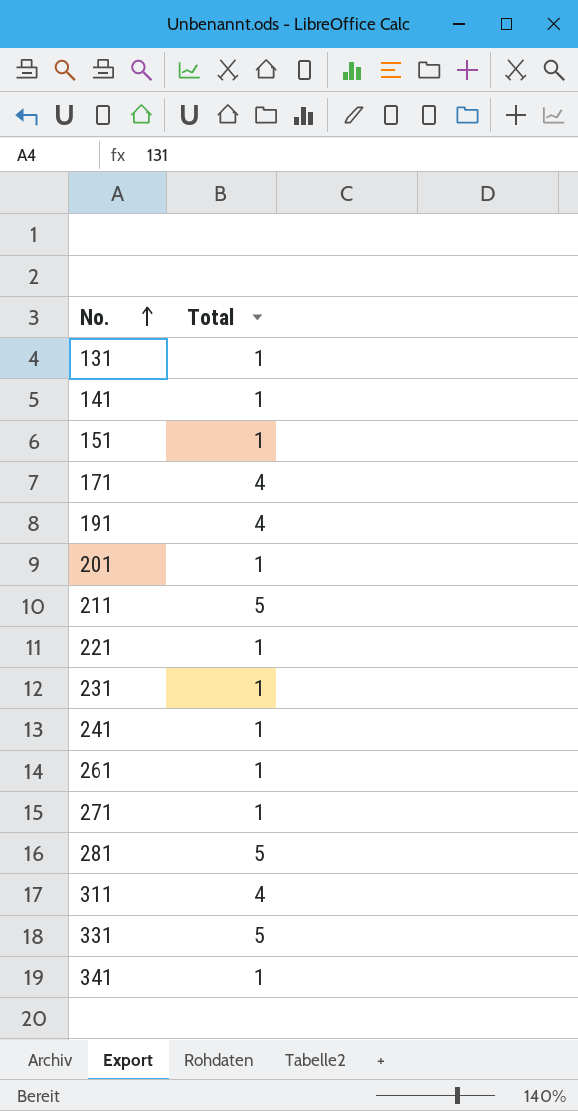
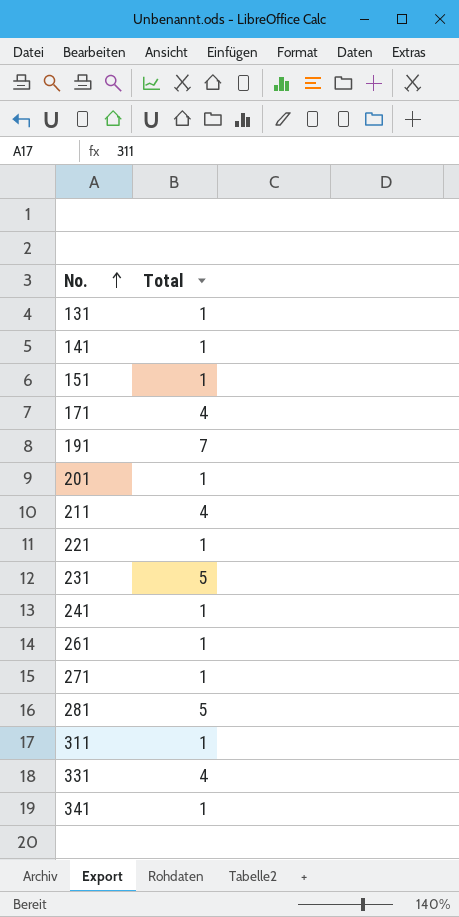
191 | Total: 4 -> 7
211 | Total: 5 -> 4
231 | Total: 1 -> 5
311 | Total: 4 -> 1
331 | Total: 5 -> 4

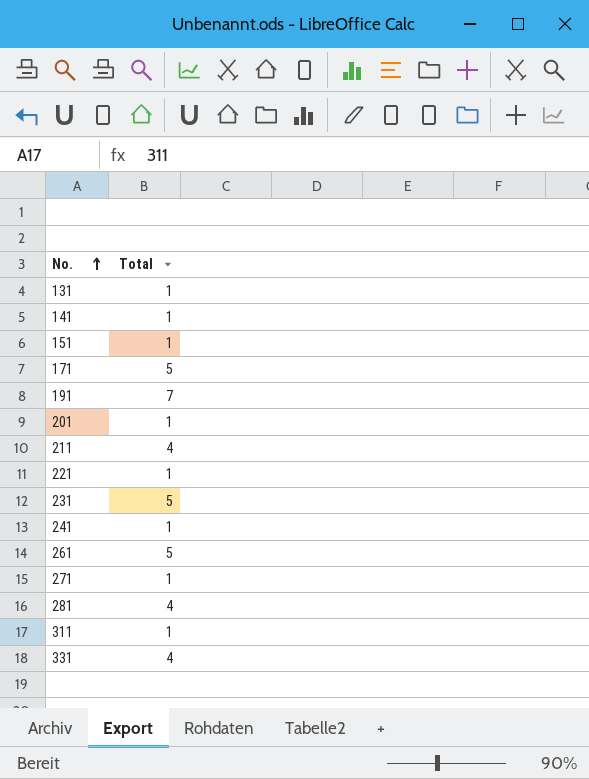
row 341: 1 -> none
171 | Total: 4 -> 5
261 | Total: 1 -> 5
281 | Total: 5 -> 4

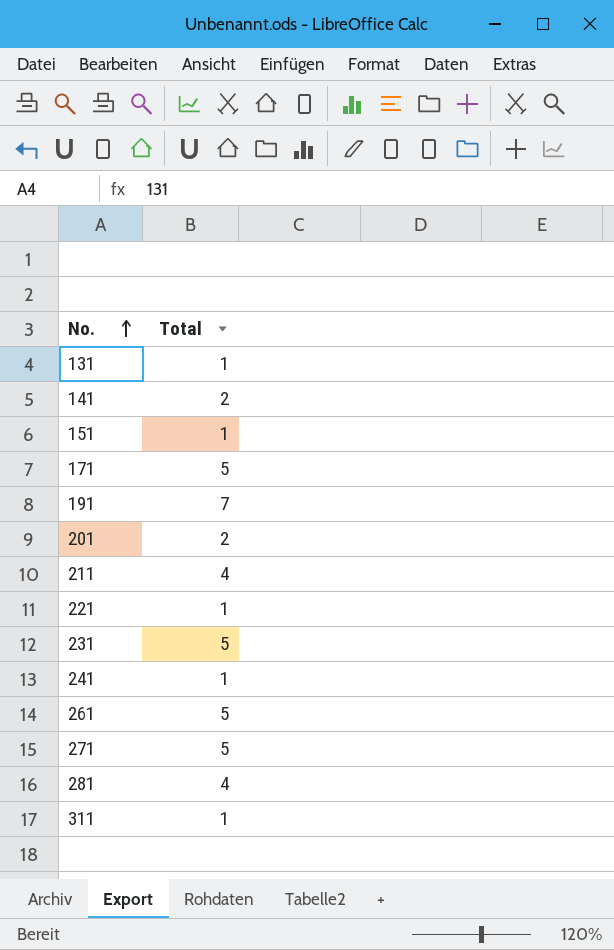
row 331: 4 -> none
141 | Total: 1 -> 2
201 | Total: 1 -> 2
271 | Total: 1 -> 5

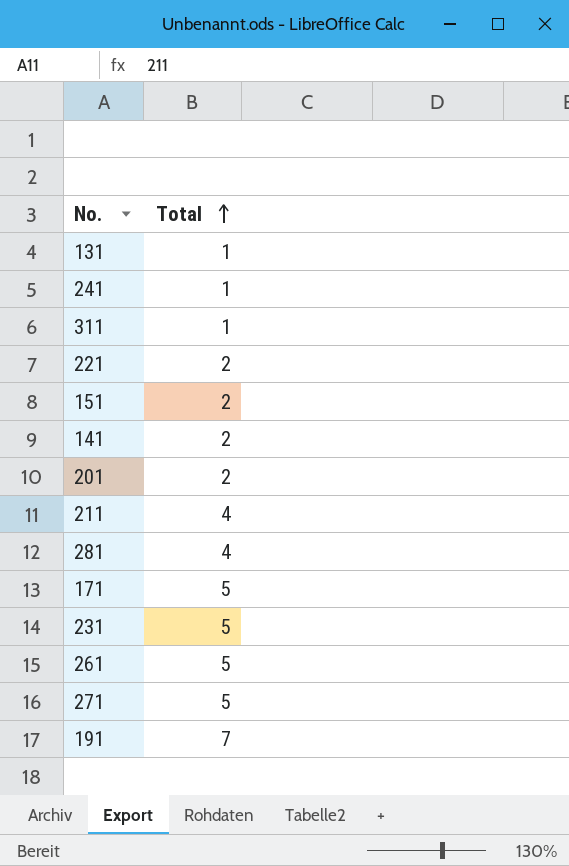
row order: No. ascending -> Total ascending
221 | Total: 1 -> 2
151 | Total: 1 -> 2

